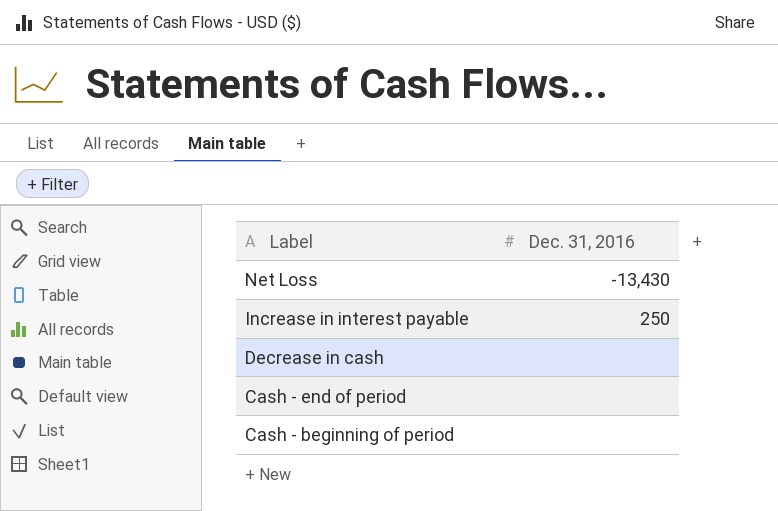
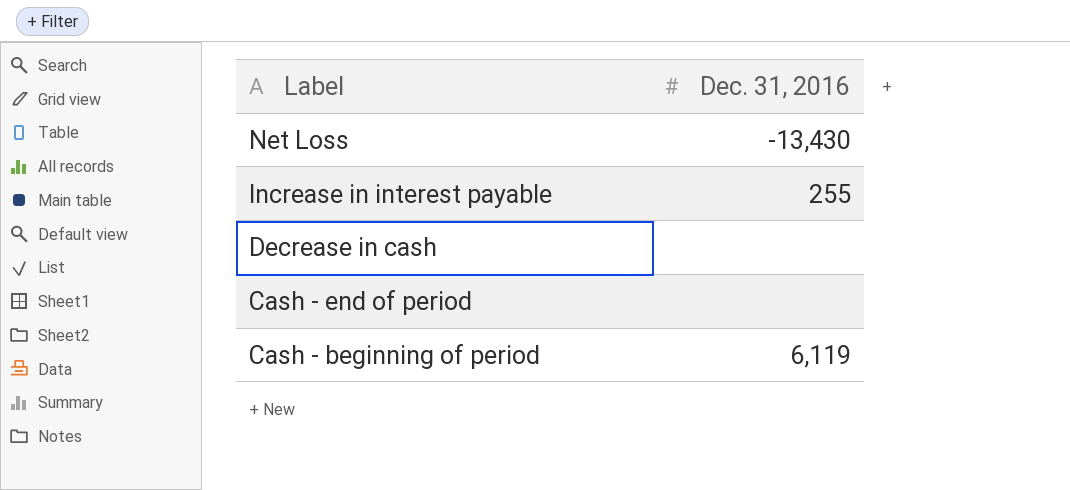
Increase in interest payable | Dec. 31, 2016: 250 -> 255
Cash - beginning of period | Dec. 31, 2016: none -> 6,119

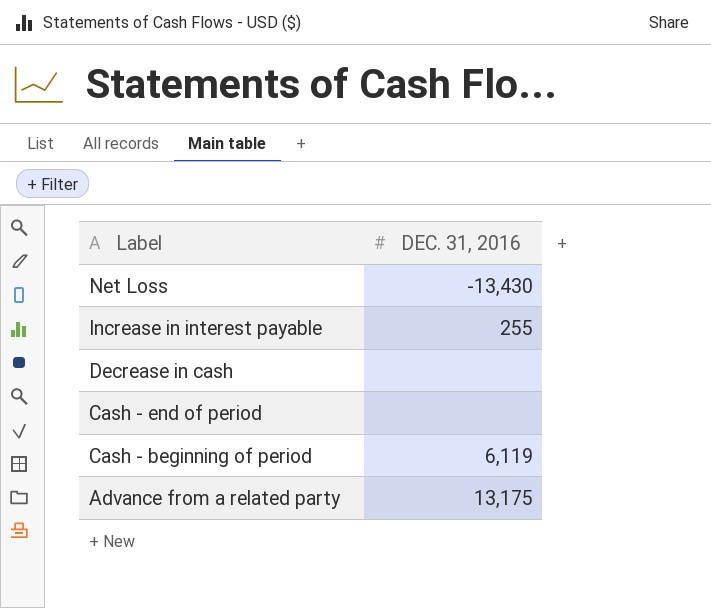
column name: Dec. 31, 2016 -> DEC. 31, 2016
row Advance from a related party: none -> 13,175

